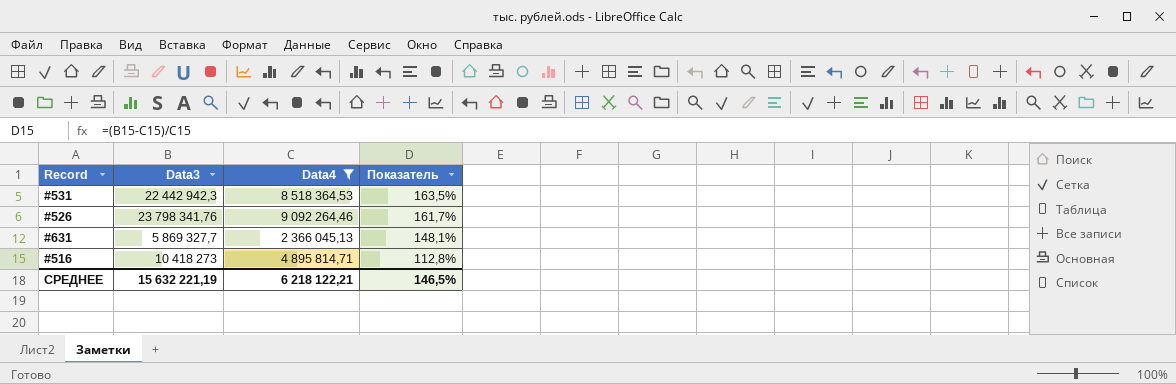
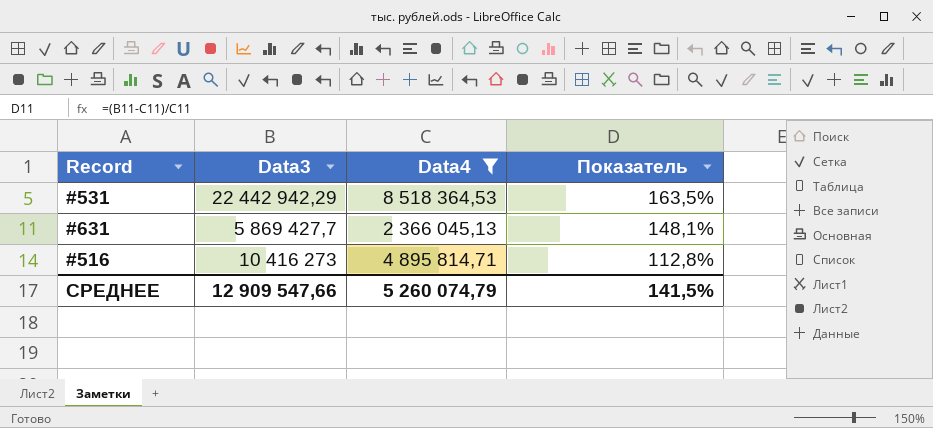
row #526: 23 798 341,76 | 9 092 264,46 | 161,7% -> none
#531 | Data3: 22 442 942,3 -> 22 442 942,29
#631 | Data3: 5 869 327,7 -> 5 869 427,7
#516 | Data3: 10 418 273 -> 10 416 273
СРЕДНЕЕ | Data3: 15 632 221,19 -> 12 909 547,66
СРЕДНЕЕ | Data4: 6 218 122,21 -> 5 260 074,79
СРЕДНЕЕ | Показатель: 146,5% -> 141,5%

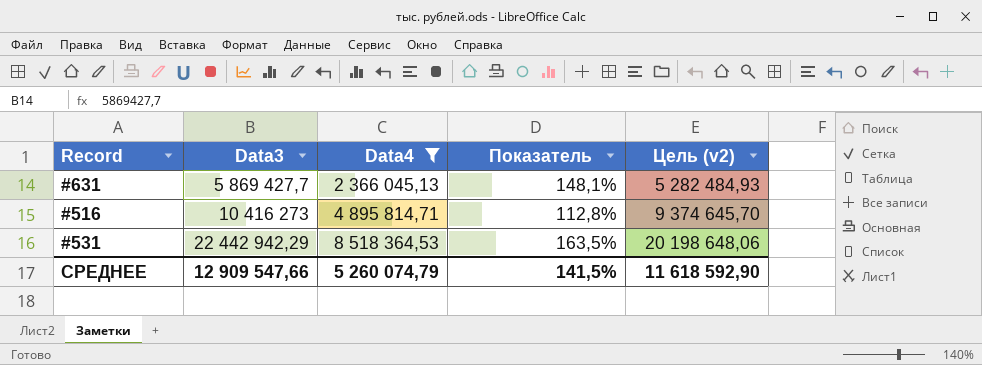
row order: Показатель descending -> Data3 ascending
column Цель (v2) | formula: none -> [Data3] * 0,9

